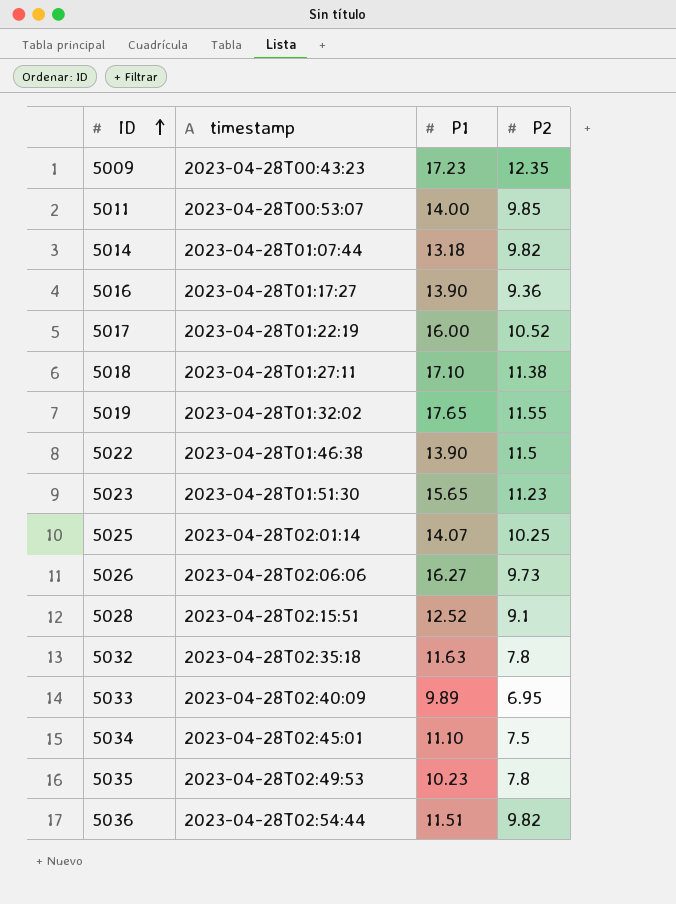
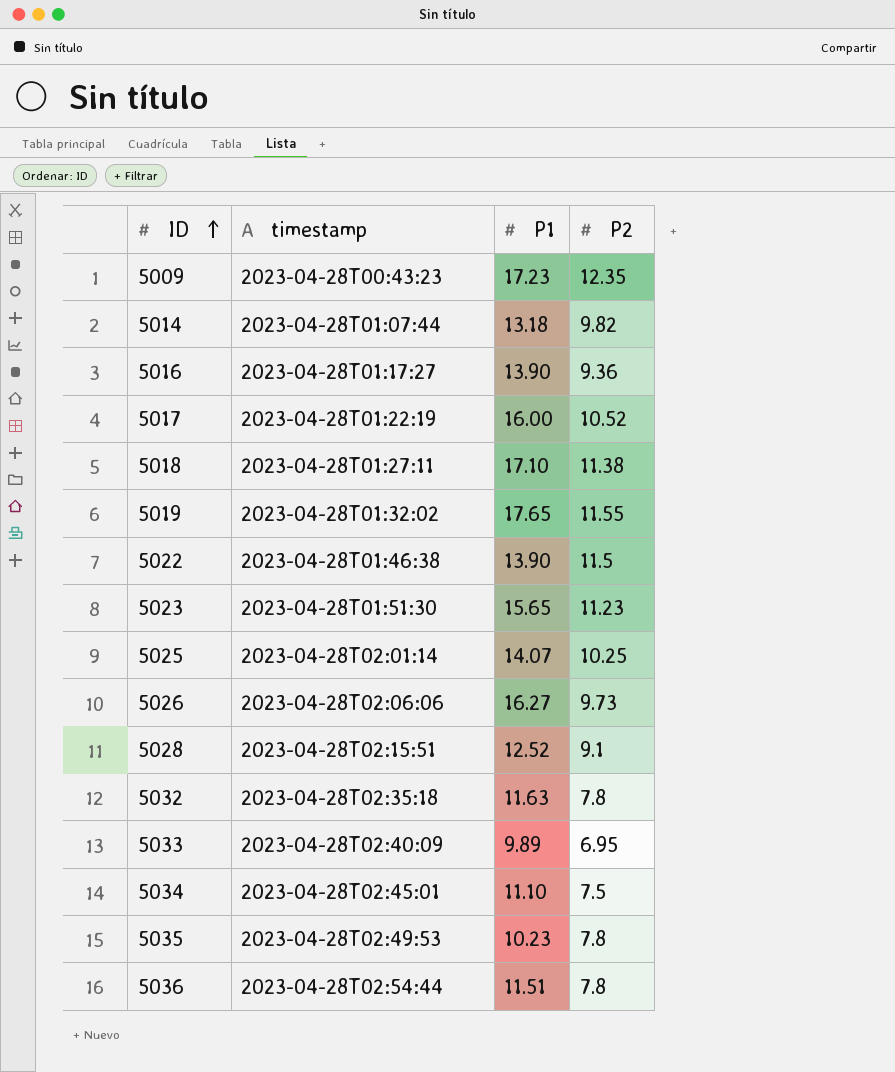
row 5011: 2023-04-28T00:53:07 | 14.00 | 9.85 -> none
5036 | P2: 9.82 -> 7.8

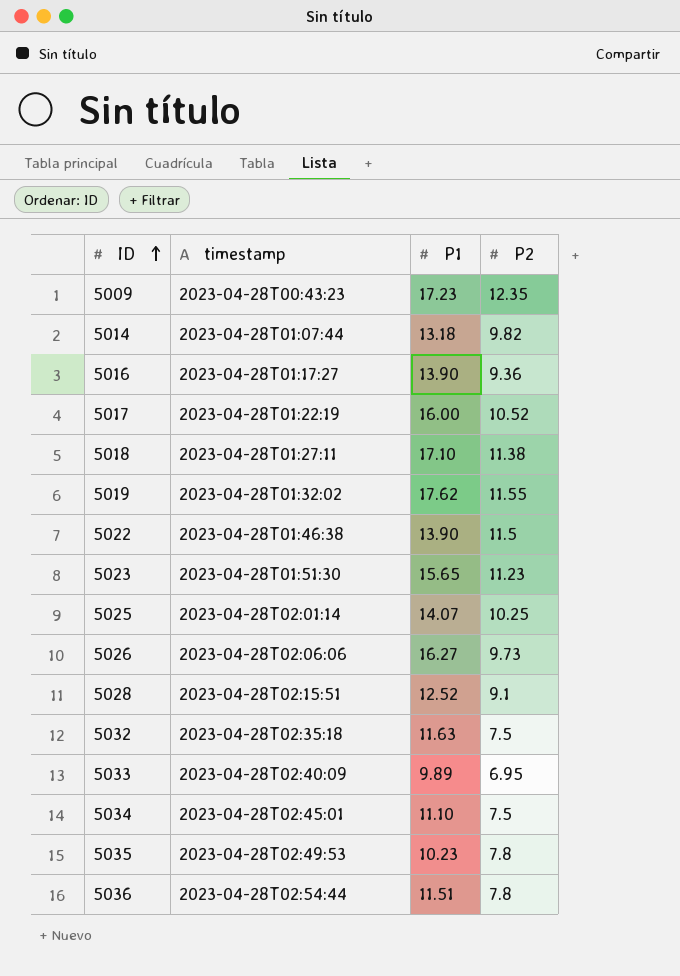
5019 | P1: 17.65 -> 17.62
5032 | P2: 7.8 -> 7.5

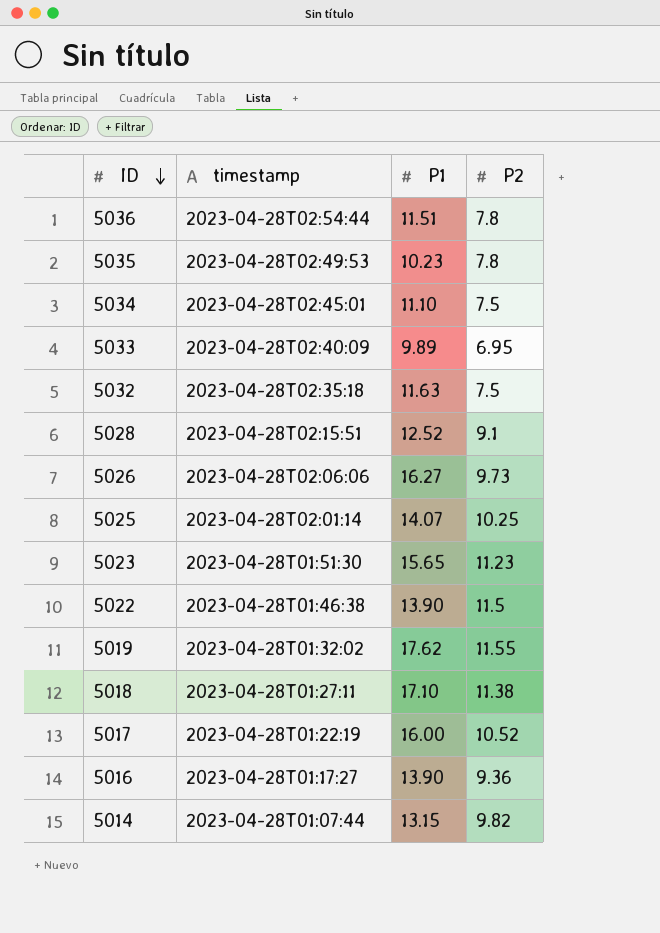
row order: ID ascending -> ID descending
row 5009: 2023-04-28T00:43:23 | 17.23 | 12.35 -> none
5014 | P1: 13.18 -> 13.15

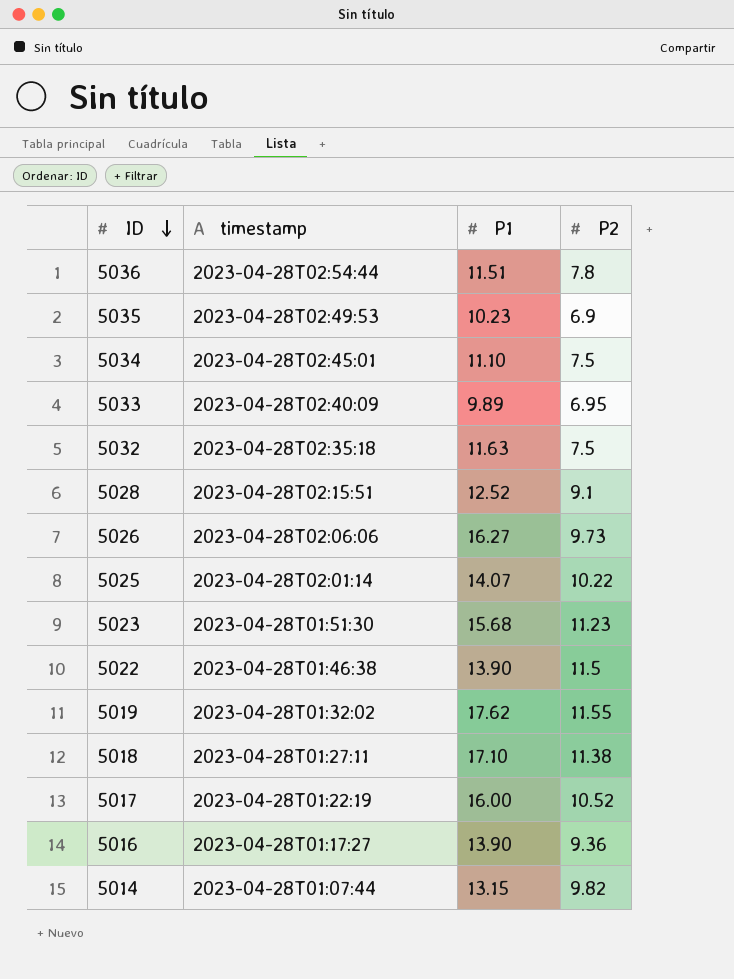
5035 | P2: 7.8 -> 6.9
5025 | P2: 10.25 -> 10.22
5023 | P1: 15.65 -> 15.68

